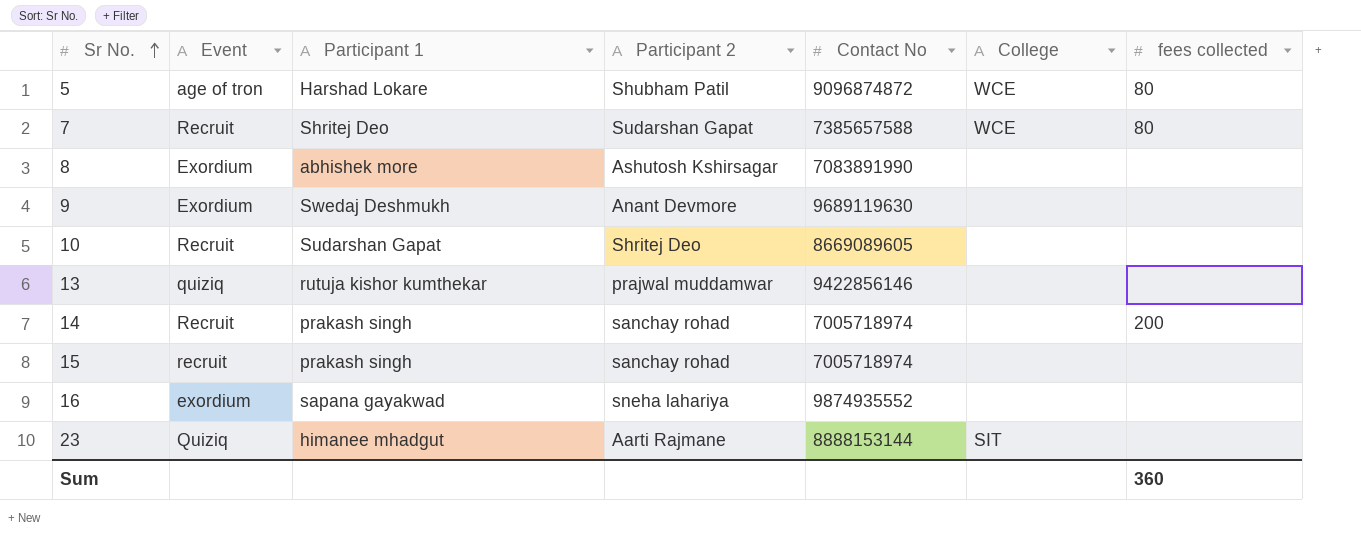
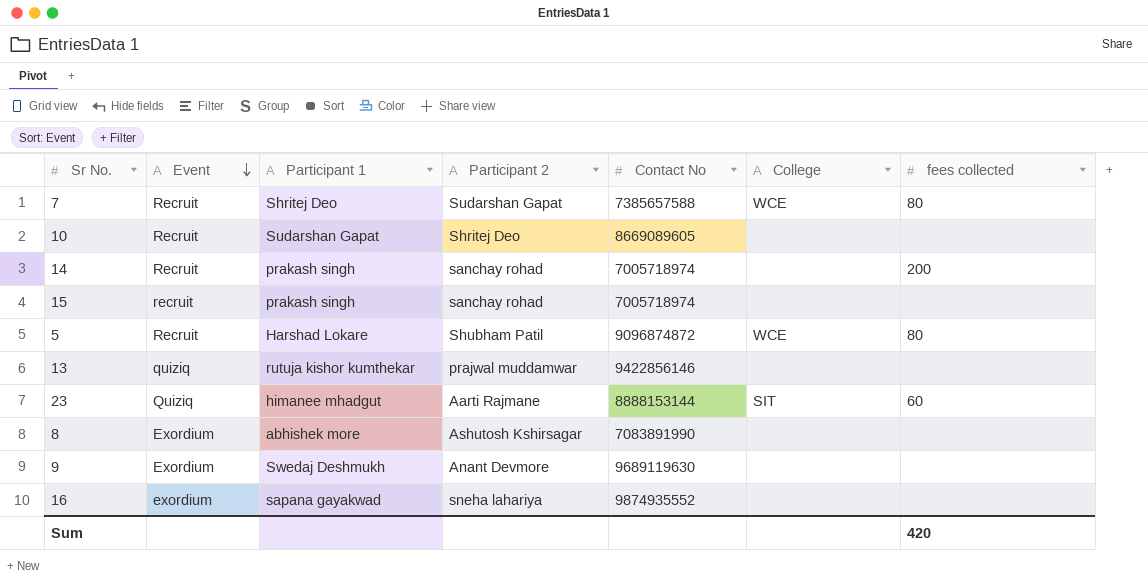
row order: Sr No. ascending -> Event descending
5 | Event: age of tron -> Recruit
23 | fees collected: none -> 60
Sum | fees collected: 360 -> 420

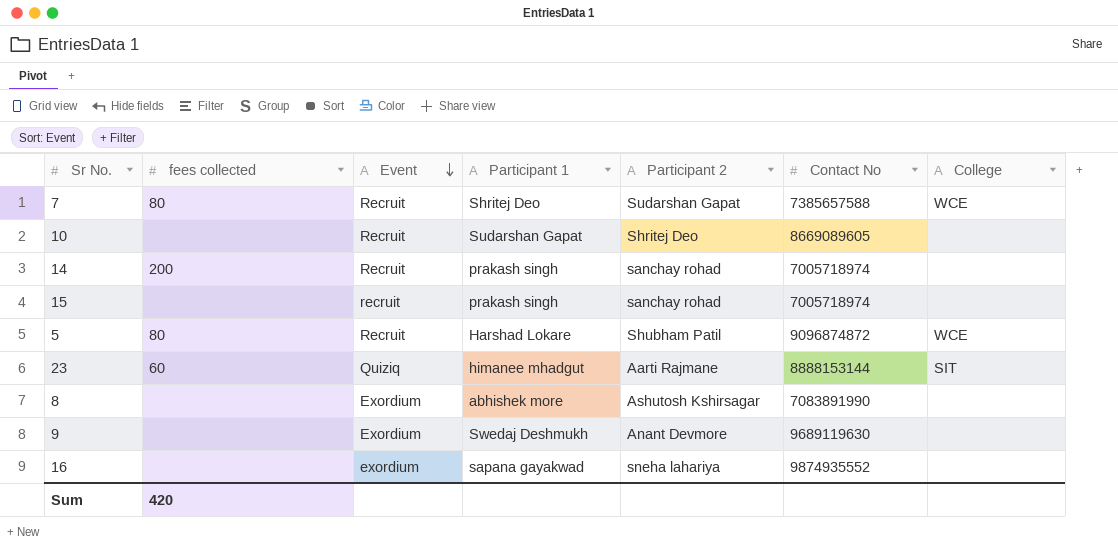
column fees collected | position: 7 -> 2
row 13: quiziq | rutuja kishor kumthekar | prajwal muddamwar | 9422856146 | none | none -> none

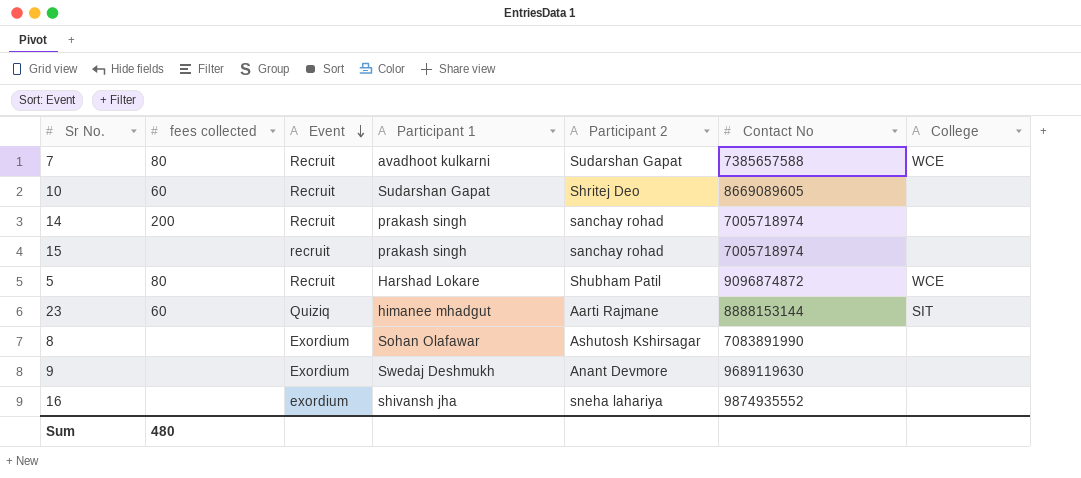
7 | Participant 1: Shritej Deo -> avadhoot kulkarni
10 | fees collected: none -> 60
8 | Participant 1: abhishek more -> Sohan Olafawar
16 | Participant 1: sapana gayakwad -> shivansh jha
Sum | fees collected: 420 -> 480

